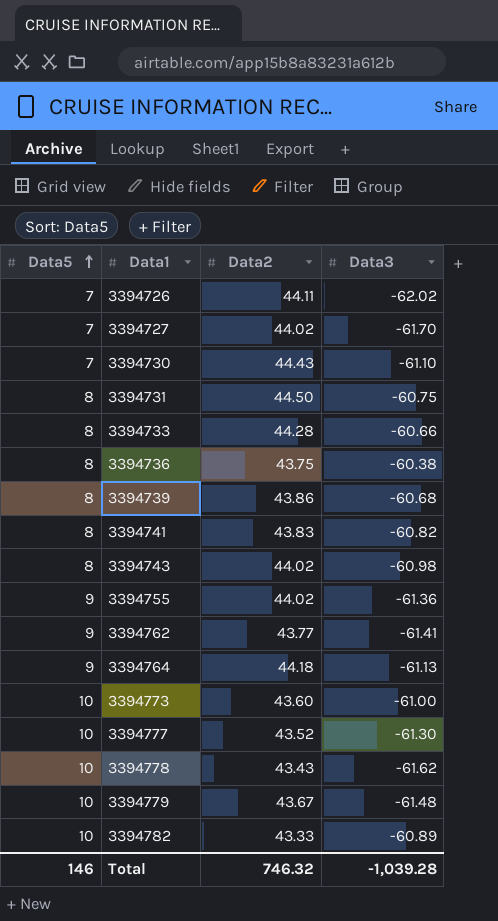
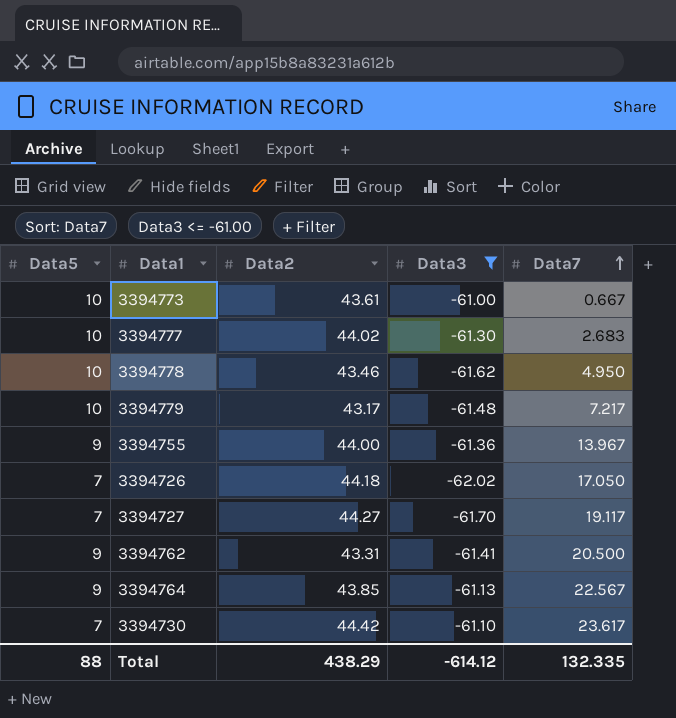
filter: none -> Data3 <= -61.00
row order: Data5 ascending -> Data7 ascending
column Data7 | position: none -> 5
3394773 | Data2: 43.60 -> 43.61
3394777 | Data2: 43.52 -> 44.02
3394778 | Data2: 43.43 -> 43.46
3394779 | Data2: 43.67 -> 43.17
3394755 | Data2: 44.02 -> 44.00
3394726 | Data2: 44.11 -> 44.18
3394727 | Data2: 44.02 -> 44.27
3394762 | Data2: 43.77 -> 43.31
3394764 | Data2: 44.18 -> 43.85
3394730 | Data2: 44.43 -> 44.42
Total | Data5: 146 -> 88
Total | Data2: 746.32 -> 438.29
Total | Data3: -1,039.28 -> -614.12

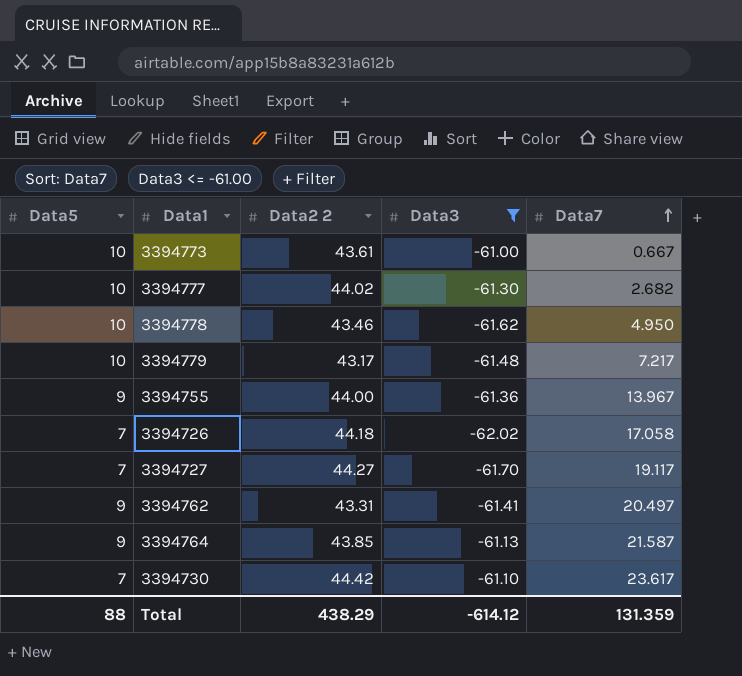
column name: Data2 -> Data2 2
3394777 | Data7: 2.683 -> 2.682
3394726 | Data7: 17.050 -> 17.058
3394762 | Data7: 20.500 -> 20.497
3394764 | Data7: 22.567 -> 21.587
Total | Data7: 132.335 -> 131.359

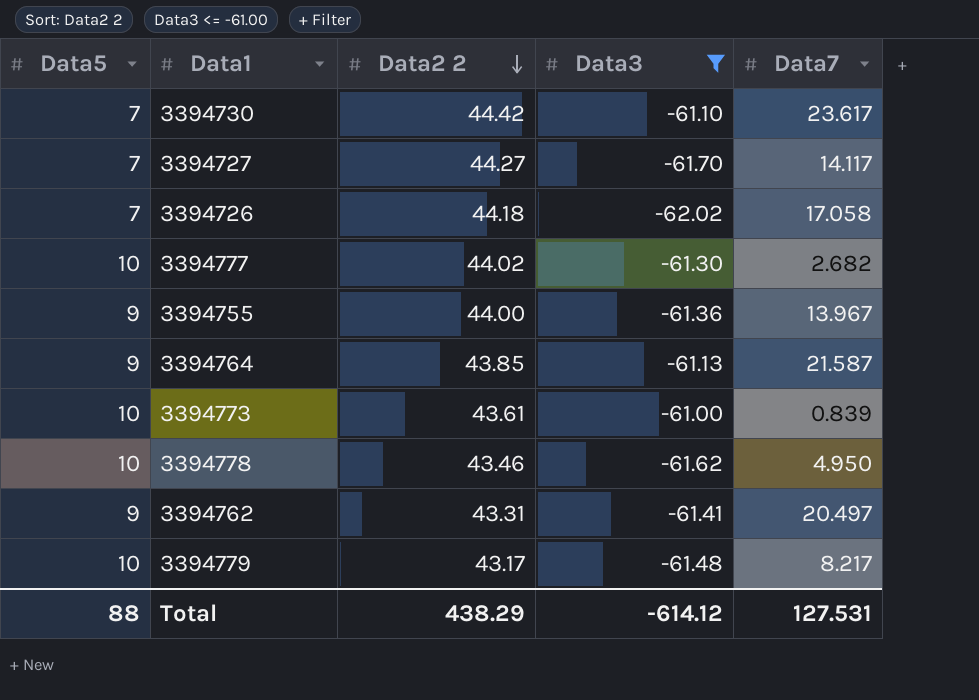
row order: Data7 ascending -> Data2 2 descending
3394727 | Data7: 19.117 -> 14.117
3394773 | Data7: 0.667 -> 0.839
3394779 | Data7: 7.217 -> 8.217
Total | Data7: 131.359 -> 127.531

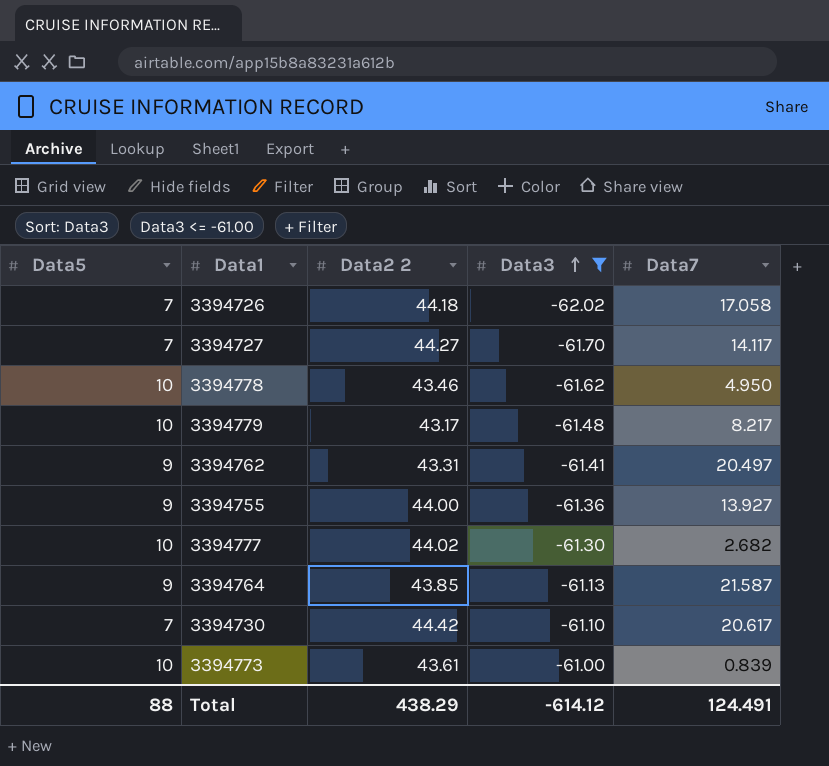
row order: Data2 2 descending -> Data3 ascending
3394755 | Data7: 13.967 -> 13.927
3394730 | Data7: 23.617 -> 20.617
Total | Data7: 127.531 -> 124.491

